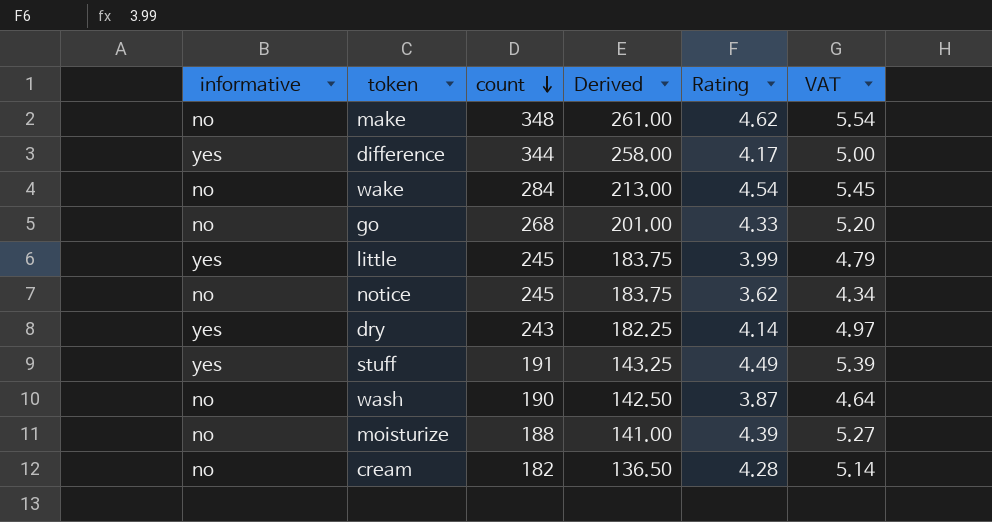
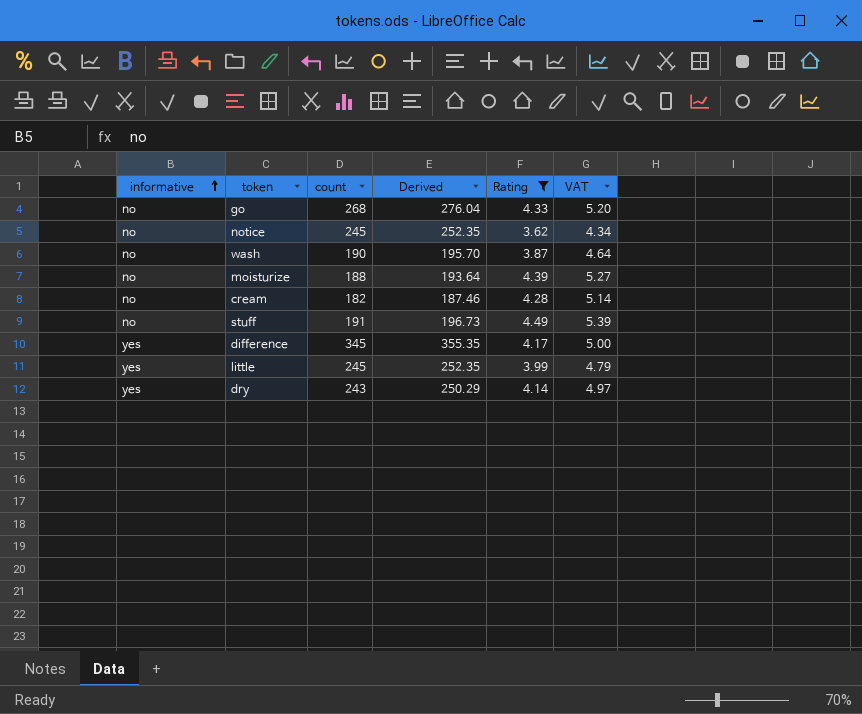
filter: none -> Rating <= 4.49
row order: count descending -> informative ascending
column Derived | formula: [count] * 0.75 -> [count] * 1.03
stuff | informative: yes -> no
difference | count: 344 -> 345

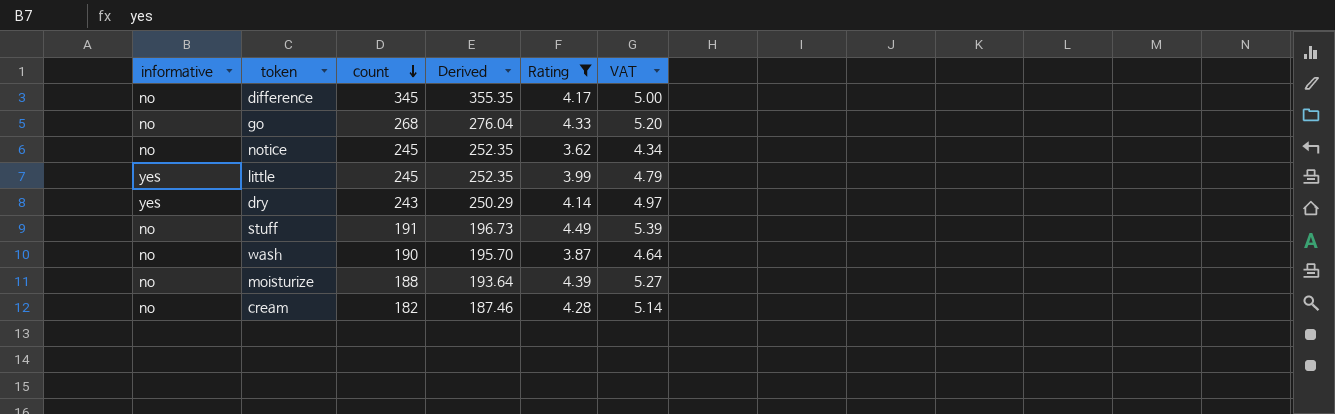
row order: informative ascending -> count descending
difference | informative: yes -> no

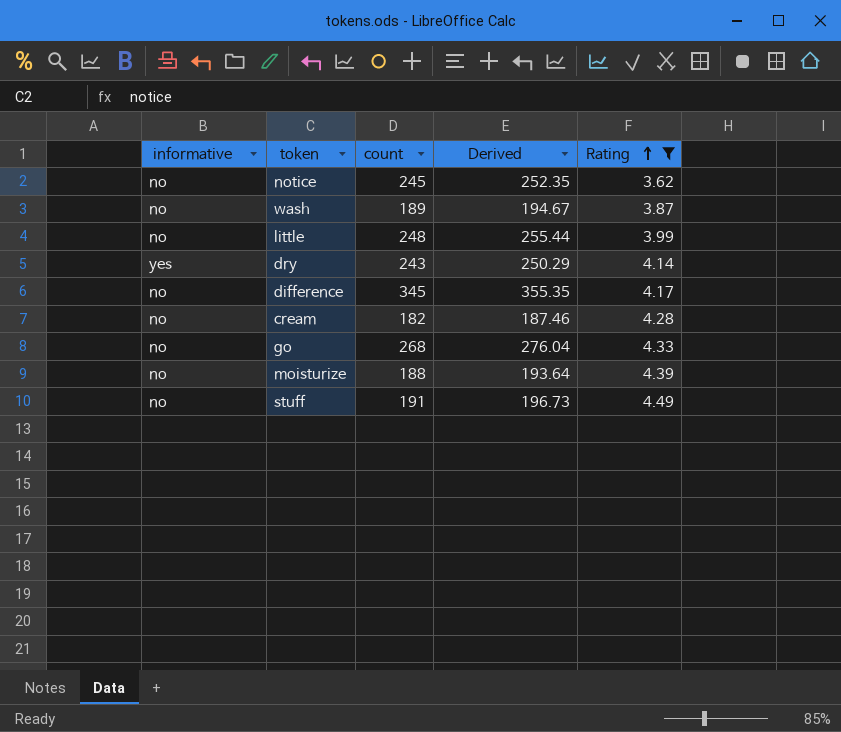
row order: count descending -> Rating ascending
column VAT | formula: [Rating] * 1.2 -> none
wash | count: 190 -> 189
wash | Derived: 195.70 -> 194.67
little | informative: yes -> no
little | count: 245 -> 248
little | Derived: 252.35 -> 255.44

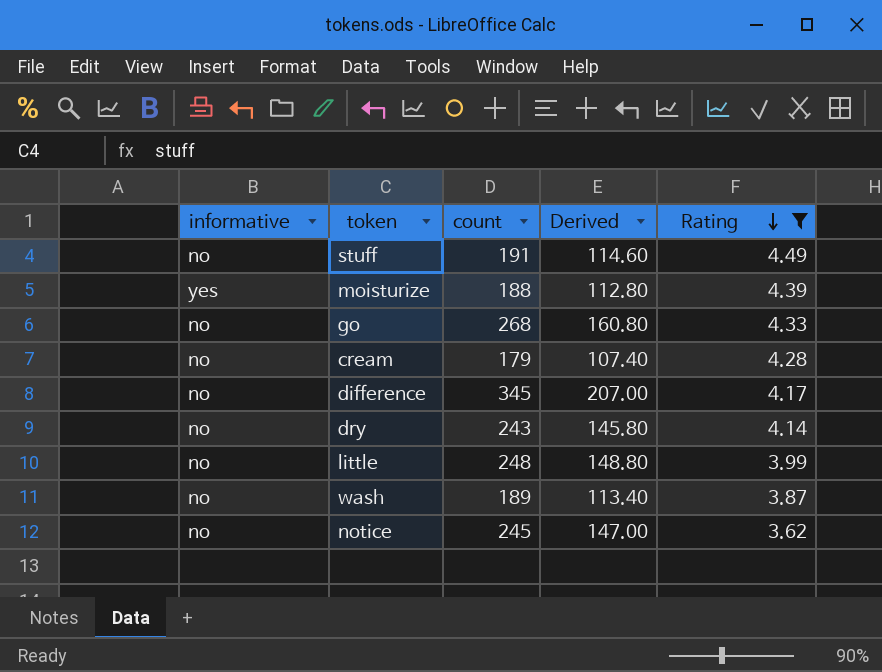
row order: Rating ascending -> Rating descending
column Derived | formula: [count] * 1.03 -> [count] * 0.6
moisturize | informative: no -> yes
cream | count: 182 -> 179
dry | informative: yes -> no

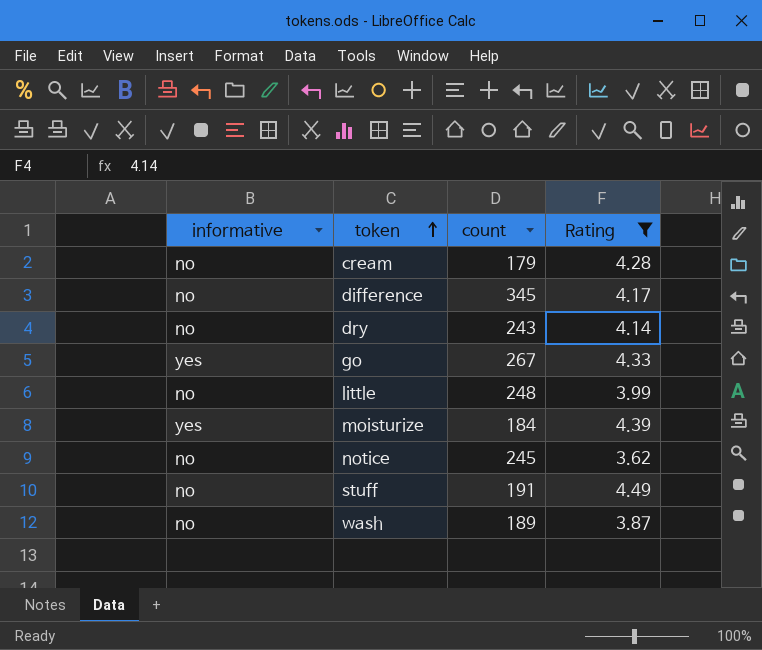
row order: Rating descending -> token ascending
column Derived | formula: [count] * 0.6 -> none
go | informative: no -> yes
go | count: 268 -> 267
moisturize | count: 188 -> 184

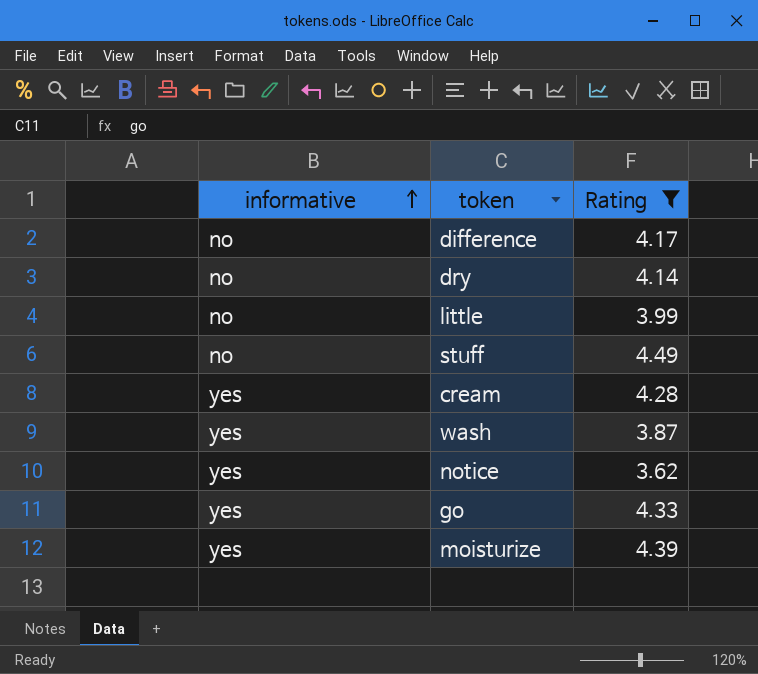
row order: token ascending -> informative ascending
column count | position: 3 -> none
cream | informative: no -> yes
wash | informative: no -> yes
notice | informative: no -> yes

